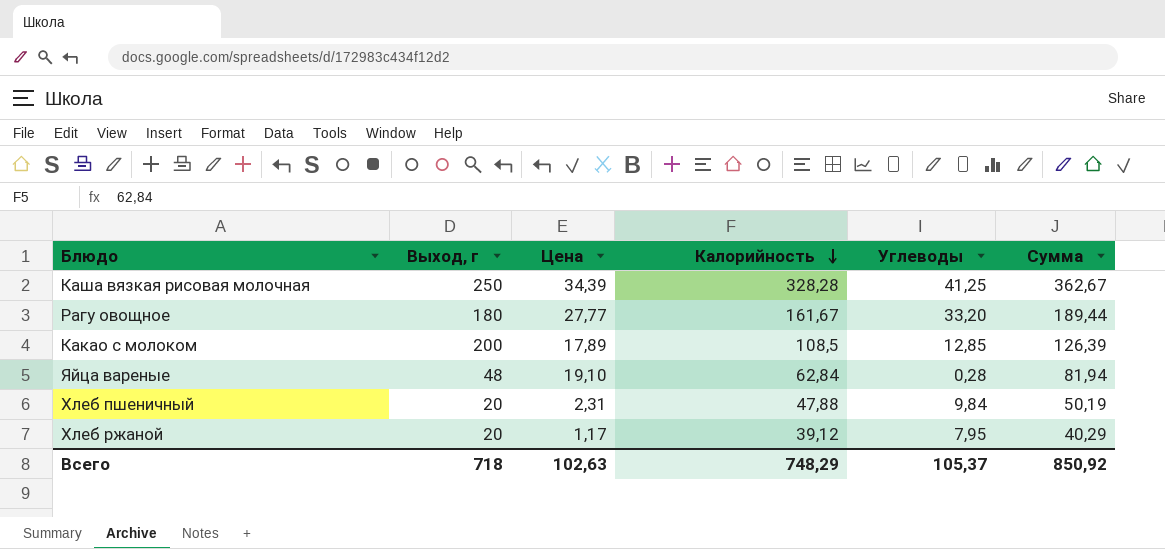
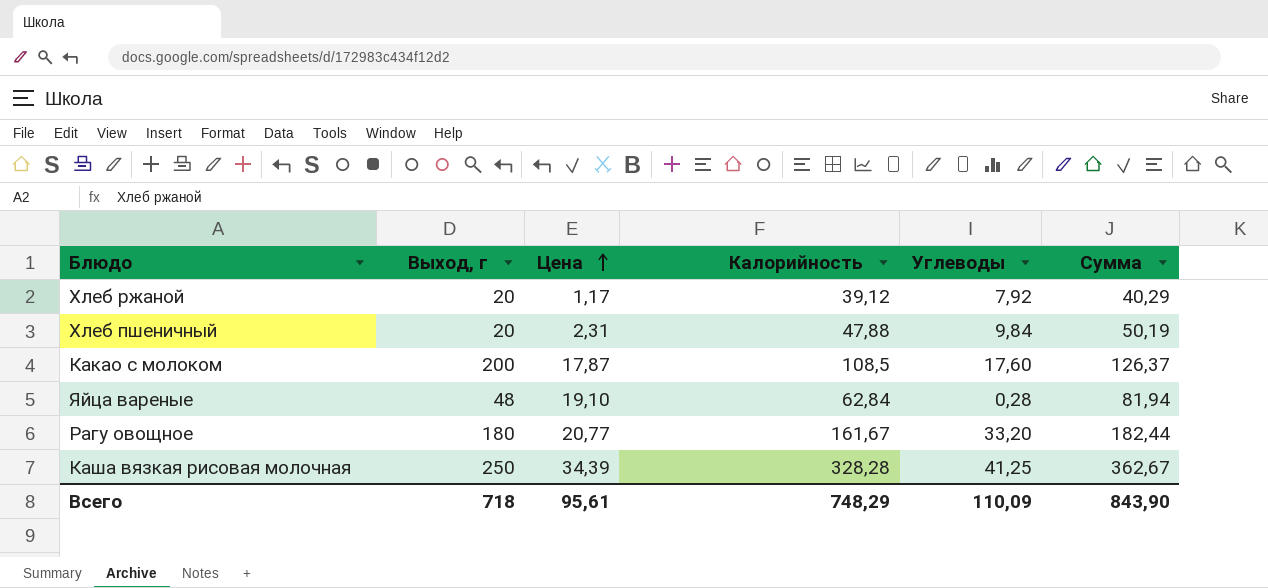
row order: Калорийность descending -> Цена ascending
Хлеб ржаной | Углеводы: 7,95 -> 7,92
Какао с молоком | Цена: 17,89 -> 17,87
Какао с молоком | Углеводы: 12,85 -> 17,60
Какао с молоком | Сумма: 126,39 -> 126,37
Рагу овощное | Цена: 27,77 -> 20,77
Рагу овощное | Сумма: 189,44 -> 182,44
Всего | Цена: 102,63 -> 95,61
Всего | Углеводы: 105,37 -> 110,09
Всего | Сумма: 850,92 -> 843,90

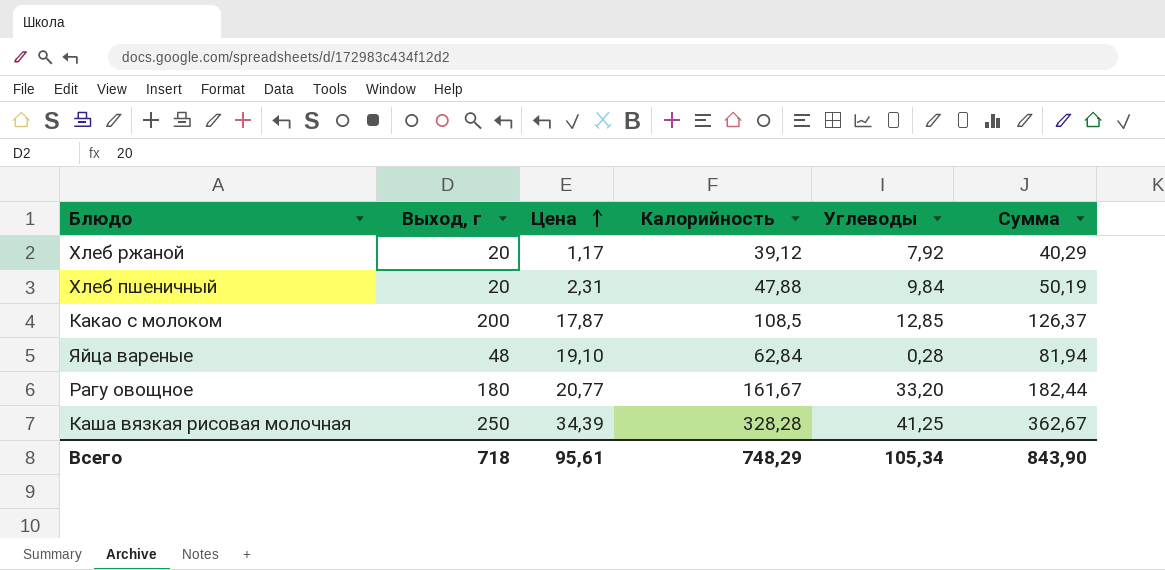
Какао с молоком | Углеводы: 17,60 -> 12,85
Всего | Углеводы: 110,09 -> 105,34

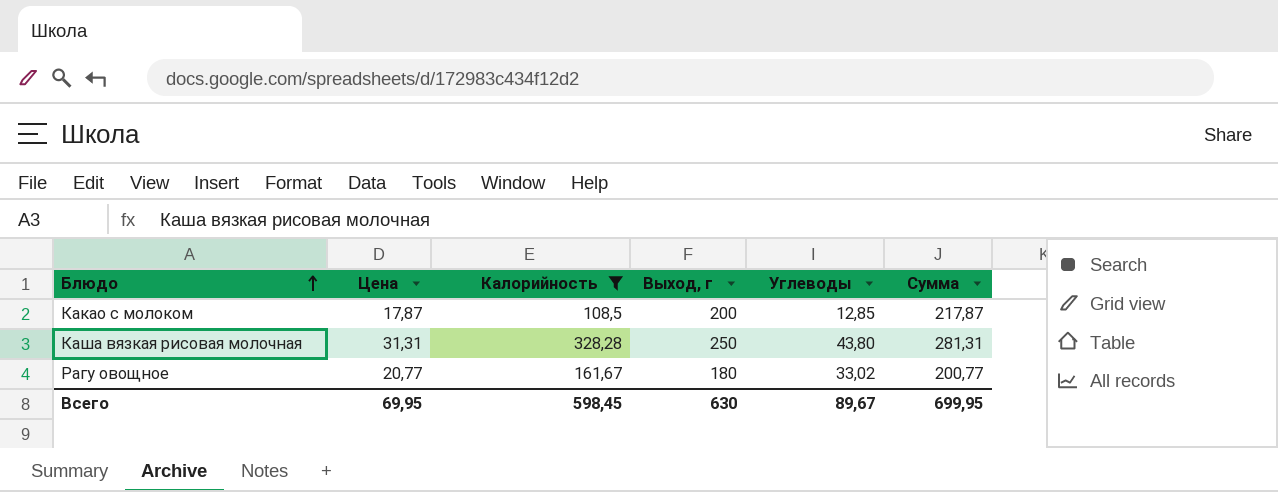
filter: none -> Калорийность >= 108,5
row order: Цена ascending -> Блюдо ascending
column Выход, г | position: 2 -> 4
column Сумма | formula: [Цена] + [Калорийность] -> [Цена] + [Выход, г]
Каша вязкая рисовая молочная | Цена: 34,39 -> 31,31
Каша вязкая рисовая молочная | Углеводы: 41,25 -> 43,80
Рагу овощное | Углеводы: 33,20 -> 33,02
Всего | Цена: 95,61 -> 69,95
Всего | Калорийность: 748,29 -> 598,45
Всего | Выход, г: 718 -> 630
Всего | Углеводы: 105,34 -> 89,67
Всего | Сумма: 843,90 -> 699,95

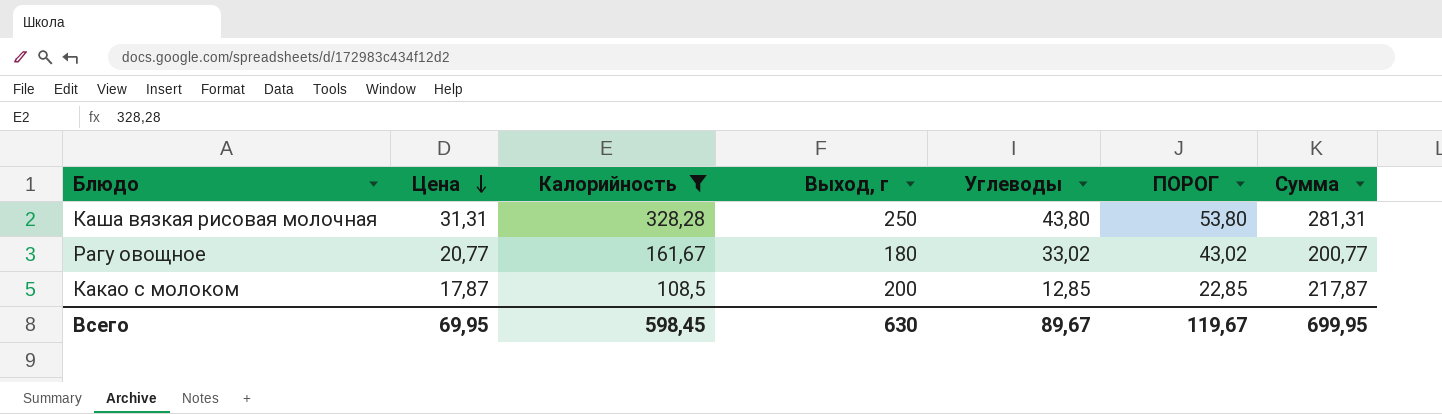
row order: Блюдо ascending -> Цена descending
column ПОРОГ | formula: none -> [Углеводы] + 10

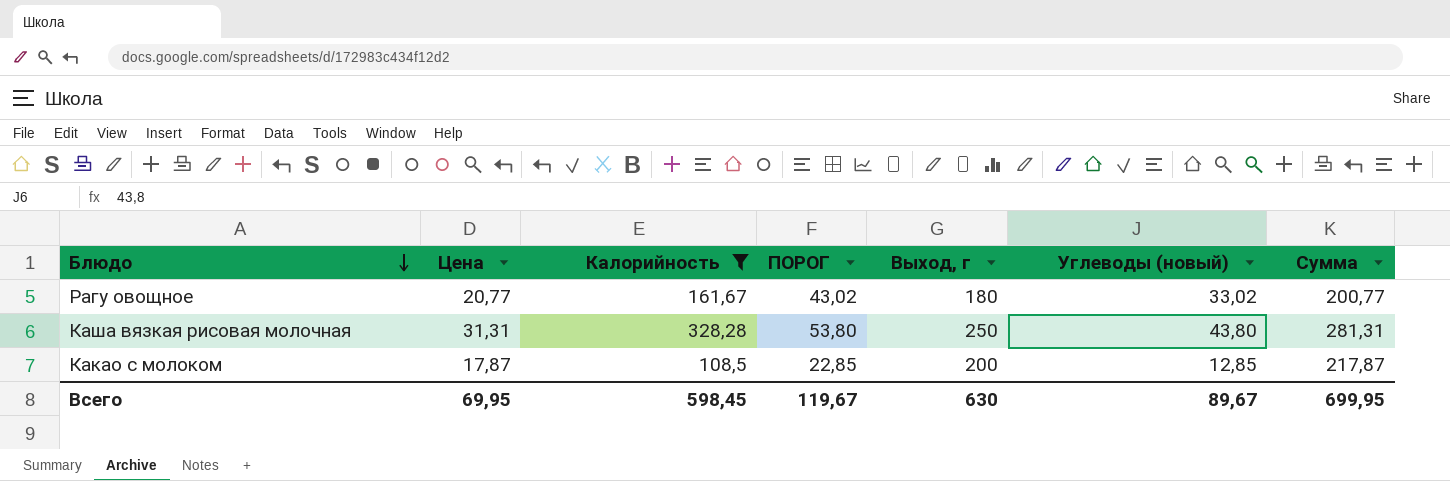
row order: Цена descending -> Блюдо descending
column ПОРОГ | position: 6 -> 4
column name: Углеводы -> Углеводы (новый)

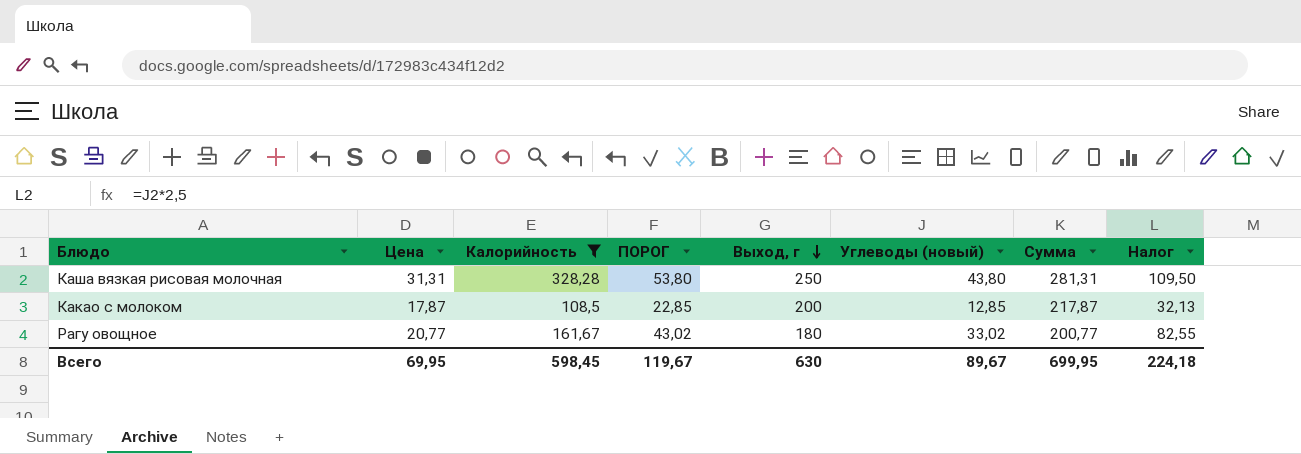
row order: Блюдо descending -> Выход, г descending
column Налог | formula: none -> [Углеводы (новый)] * 2,5

